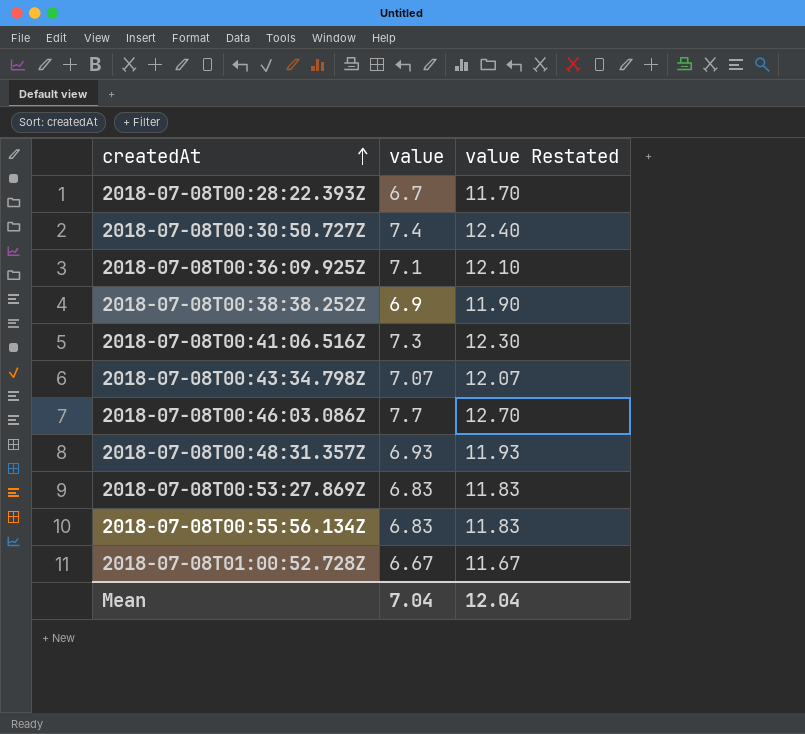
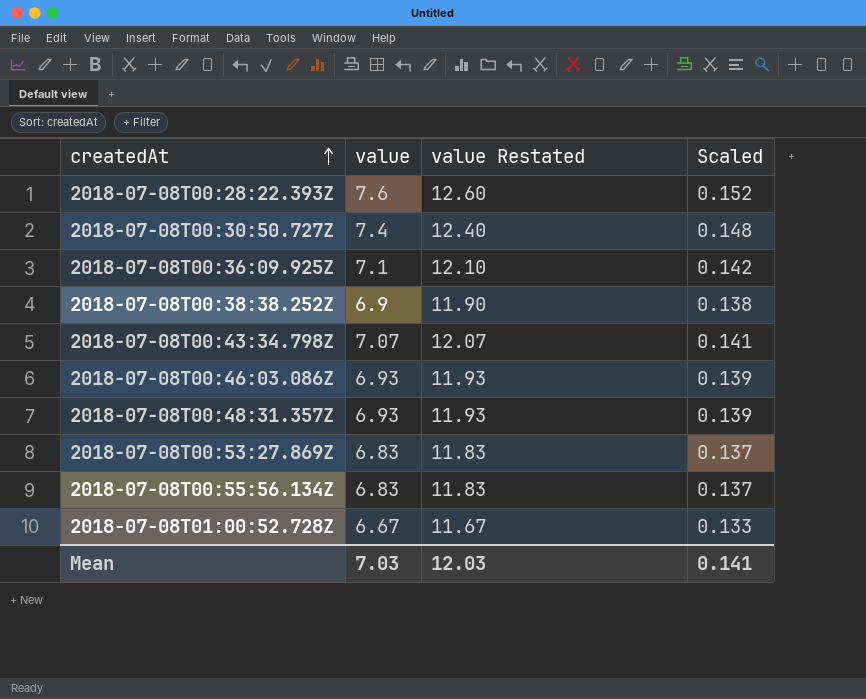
column Scaled | formula: none -> [value] * 0.02
row 2018-07-08T00:41:06.516Z: 7.3 | 12.30 -> none
2018-07-08T00:28:22.393Z | value: 6.7 -> 7.6
2018-07-08T00:28:22.393Z | value Restated: 11.70 -> 12.60
2018-07-08T00:46:03.086Z | value: 7.7 -> 6.93
2018-07-08T00:46:03.086Z | value Restated: 12.70 -> 11.93
Mean | value: 7.04 -> 7.03
Mean | value Restated: 12.04 -> 12.03

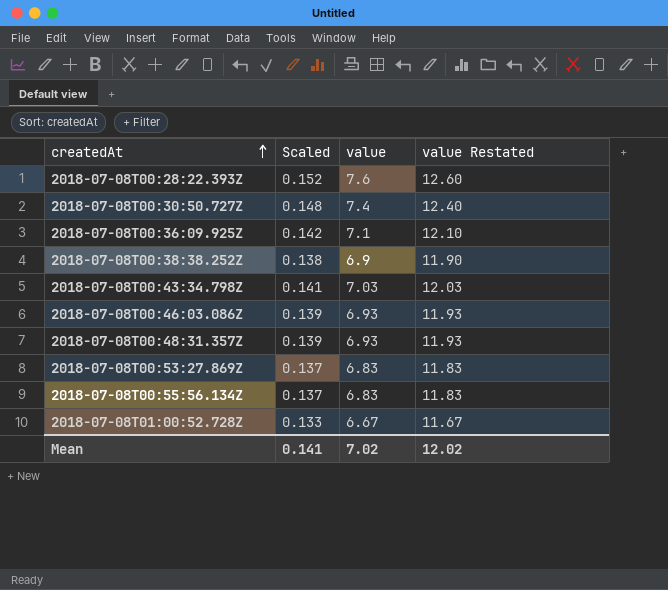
column Scaled | position: 4 -> 2
2018-07-08T00:43:34.798Z | value: 7.07 -> 7.03
2018-07-08T00:43:34.798Z | value Restated: 12.07 -> 12.03
Mean | value: 7.03 -> 7.02
Mean | value Restated: 12.03 -> 12.02

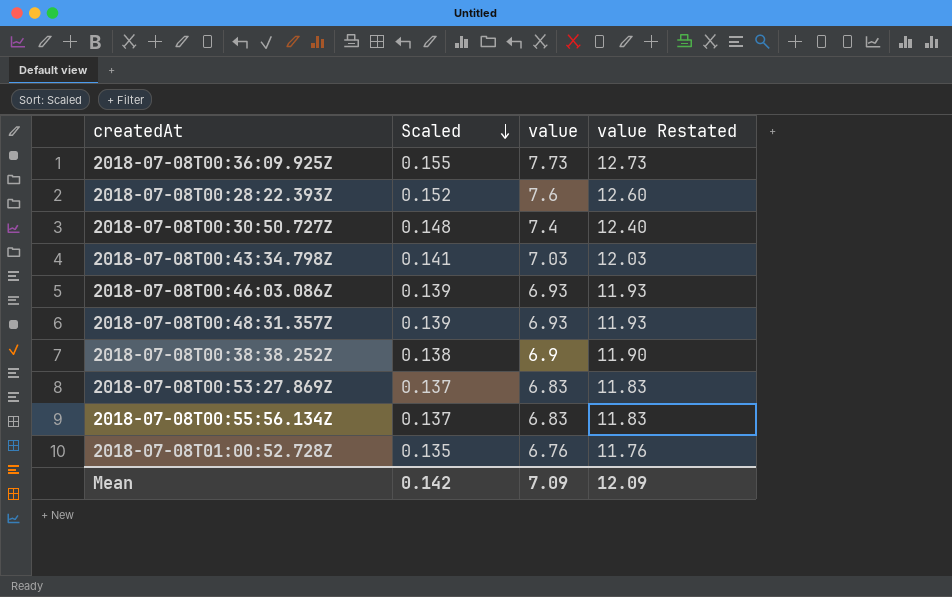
row order: createdAt ascending -> Scaled descending
2018-07-08T00:36:09.925Z | Scaled: 0.142 -> 0.155
2018-07-08T00:36:09.925Z | value: 7.1 -> 7.73
2018-07-08T00:36:09.925Z | value Restated: 12.10 -> 12.73
2018-07-08T01:00:52.728Z | Scaled: 0.133 -> 0.135
2018-07-08T01:00:52.728Z | value: 6.67 -> 6.76
2018-07-08T01:00:52.728Z | value Restated: 11.67 -> 11.76
Mean | Scaled: 0.141 -> 0.142
Mean | value: 7.02 -> 7.09
Mean | value Restated: 12.02 -> 12.09

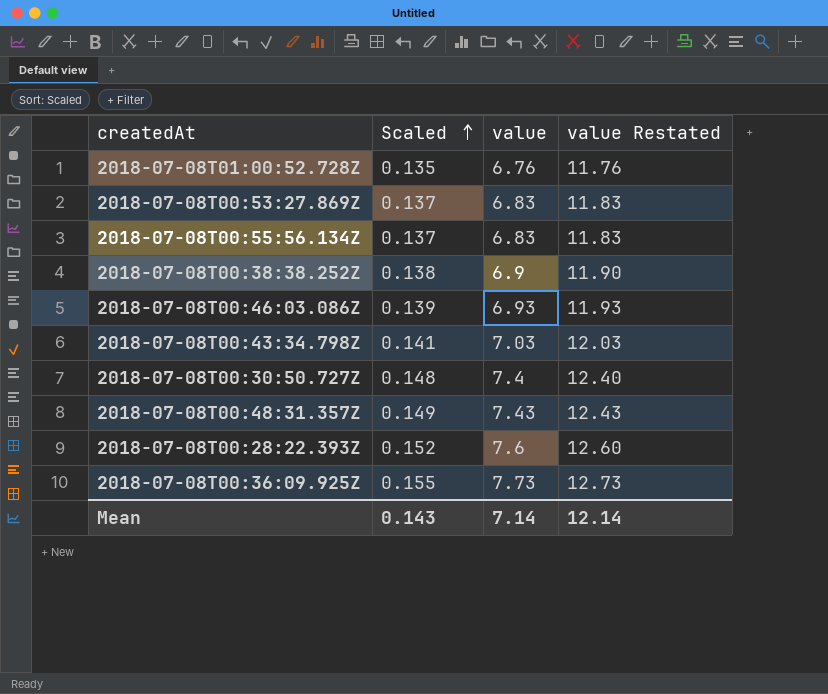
row order: Scaled descending -> Scaled ascending
2018-07-08T00:48:31.357Z | Scaled: 0.139 -> 0.149
2018-07-08T00:48:31.357Z | value: 6.93 -> 7.43
2018-07-08T00:48:31.357Z | value Restated: 11.93 -> 12.43
Mean | Scaled: 0.142 -> 0.143
Mean | value: 7.09 -> 7.14
Mean | value Restated: 12.09 -> 12.14

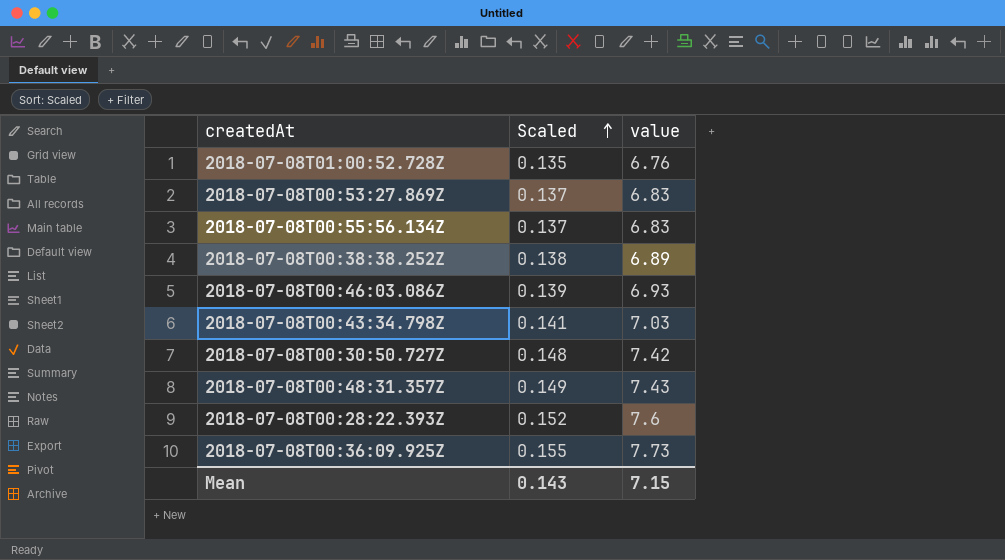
column value Restated | formula: [value] + 5 -> none
2018-07-08T00:38:38.252Z | value: 6.9 -> 6.89
2018-07-08T00:30:50.727Z | value: 7.4 -> 7.42
Mean | value: 7.14 -> 7.15

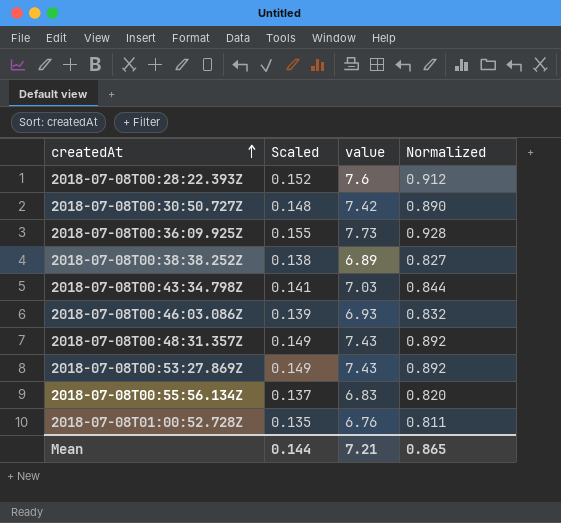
row order: Scaled ascending -> createdAt ascending
column Normalized | formula: none -> [value] * 0.12
2018-07-08T00:53:27.869Z | Scaled: 0.137 -> 0.149
2018-07-08T00:53:27.869Z | value: 6.83 -> 7.43
Mean | Scaled: 0.143 -> 0.144
Mean | value: 7.15 -> 7.21

